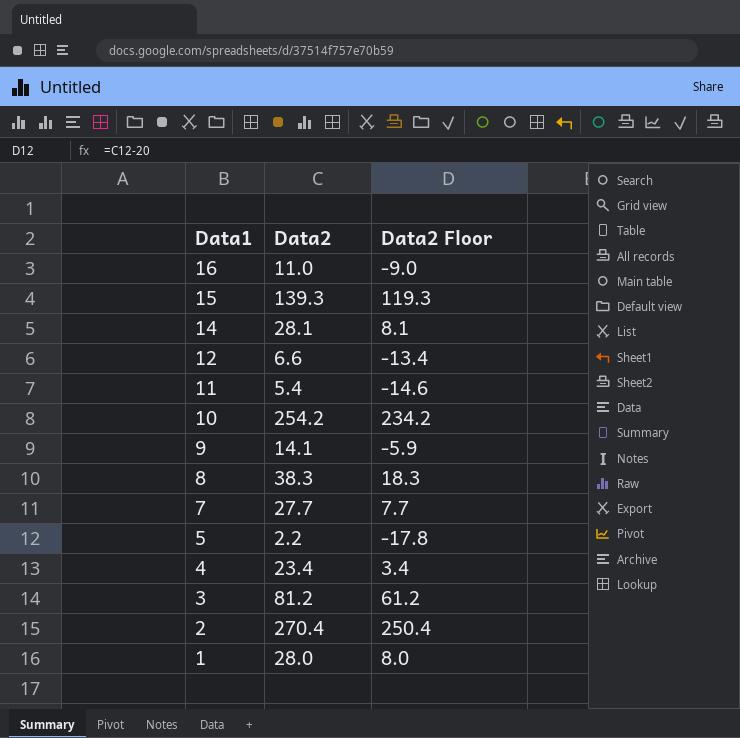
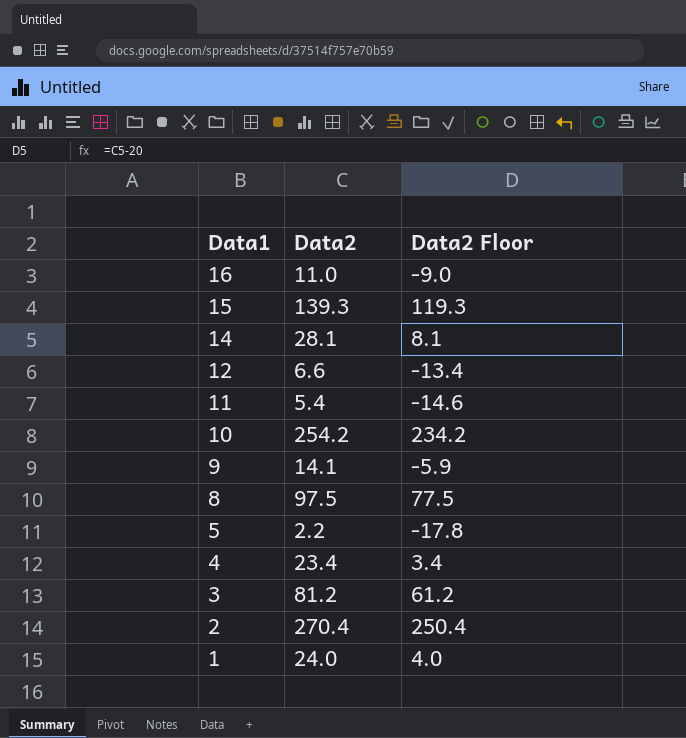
row 7: 27.7 | 7.7 -> none
8 | Data2: 38.3 -> 97.5
8 | Data2 Floor: 18.3 -> 77.5
1 | Data2: 28.0 -> 24.0
1 | Data2 Floor: 8.0 -> 4.0

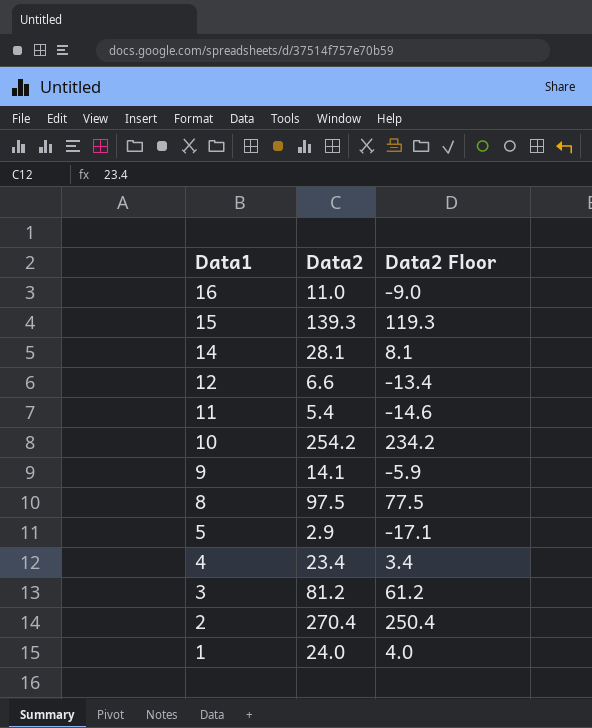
5 | Data2: 2.2 -> 2.9
5 | Data2 Floor: -17.8 -> -17.1

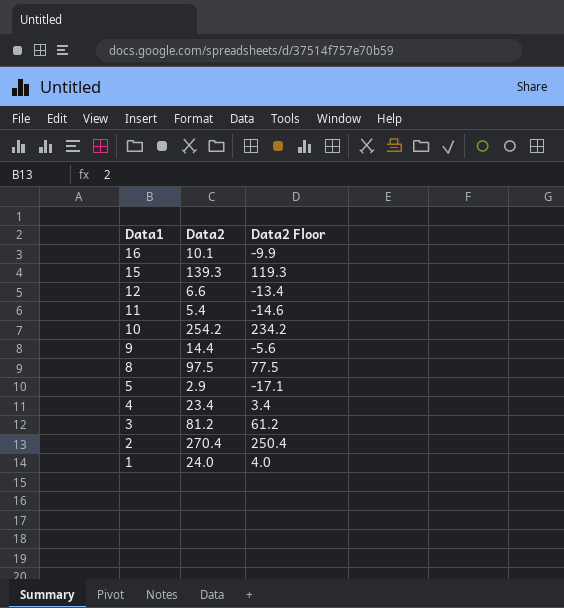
row 14: 28.1 | 8.1 -> none
16 | Data2: 11.0 -> 10.1
16 | Data2 Floor: -9.0 -> -9.9
9 | Data2: 14.1 -> 14.4
9 | Data2 Floor: -5.9 -> -5.6

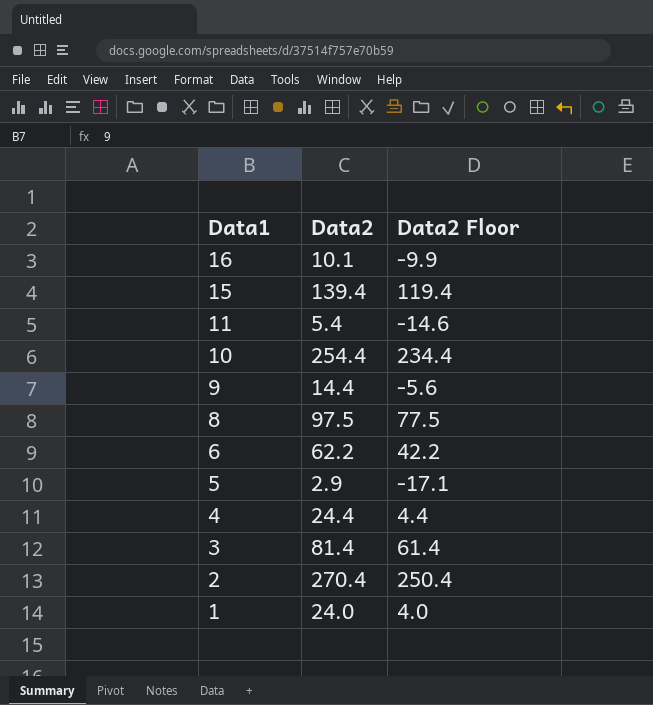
row 12: 6.6 | -13.4 -> none
15 | Data2: 139.3 -> 139.4
15 | Data2 Floor: 119.3 -> 119.4
10 | Data2: 254.2 -> 254.4
10 | Data2 Floor: 234.2 -> 234.4
row 6: none -> 62.2 | 42.2
4 | Data2: 23.4 -> 24.4
4 | Data2 Floor: 3.4 -> 4.4
3 | Data2: 81.2 -> 81.4
3 | Data2 Floor: 61.2 -> 61.4

